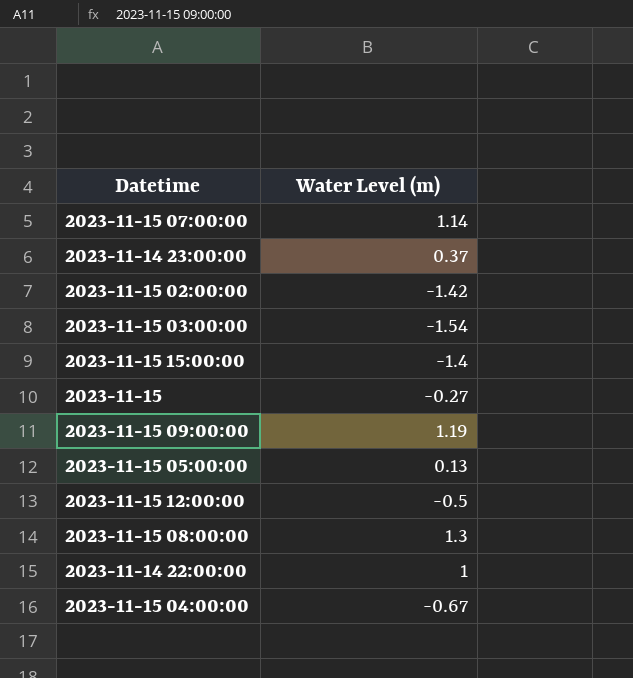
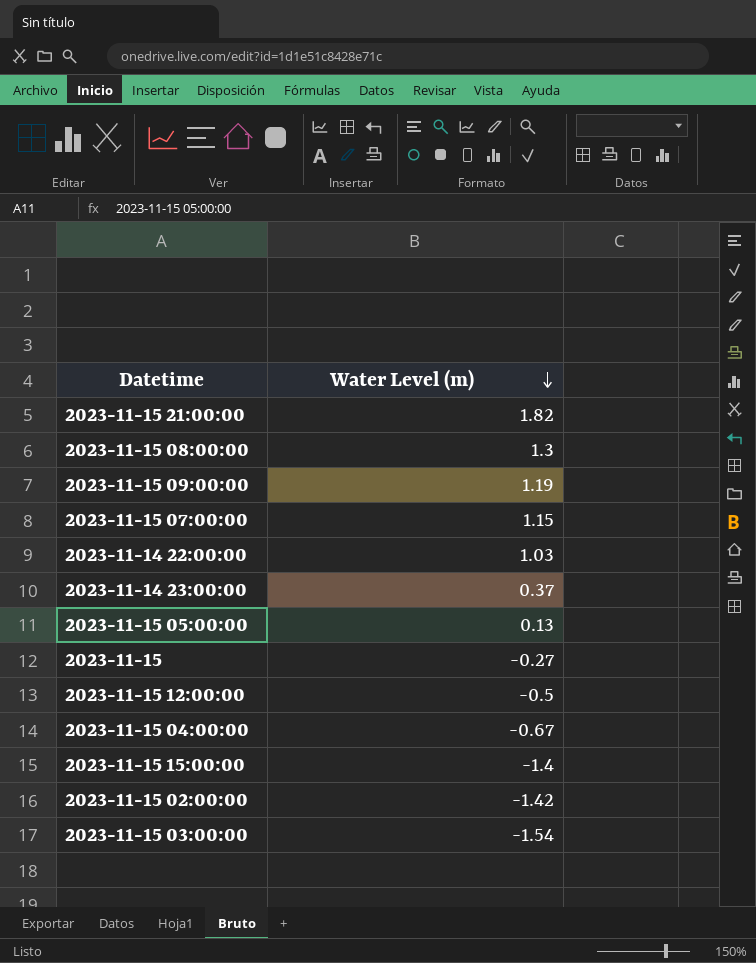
row order: none -> Water Level (m) descending
row 2023-11-15 21:00:00: none -> 1.82
2023-11-15 07:00:00 | Water Level (m): 1.14 -> 1.15
2023-11-14 22:00:00 | Water Level (m): 1 -> 1.03

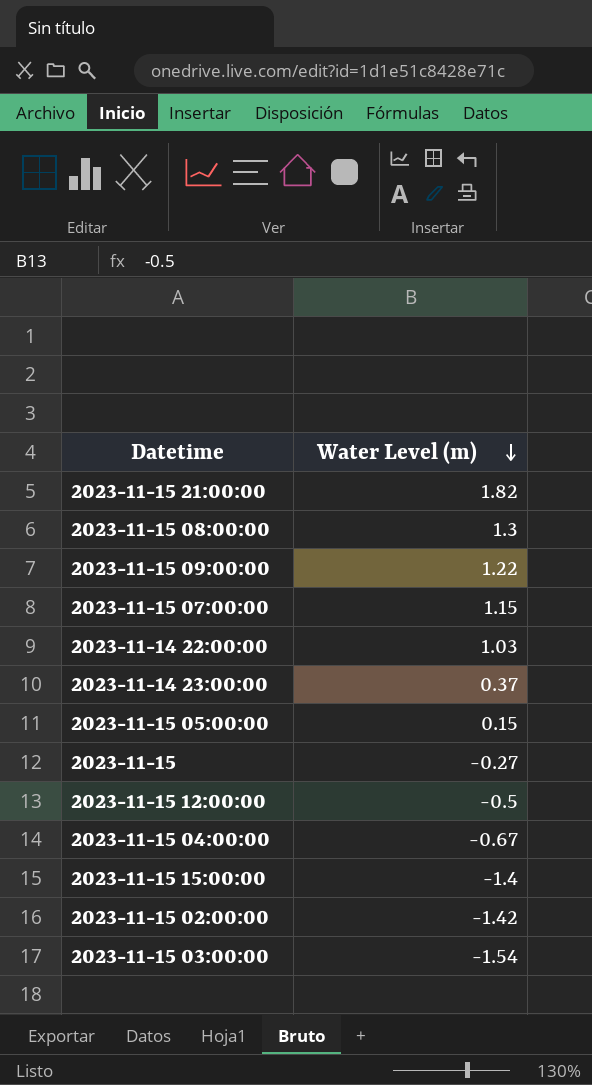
2023-11-15 09:00:00 | Water Level (m): 1.19 -> 1.22
2023-11-15 05:00:00 | Water Level (m): 0.13 -> 0.15

